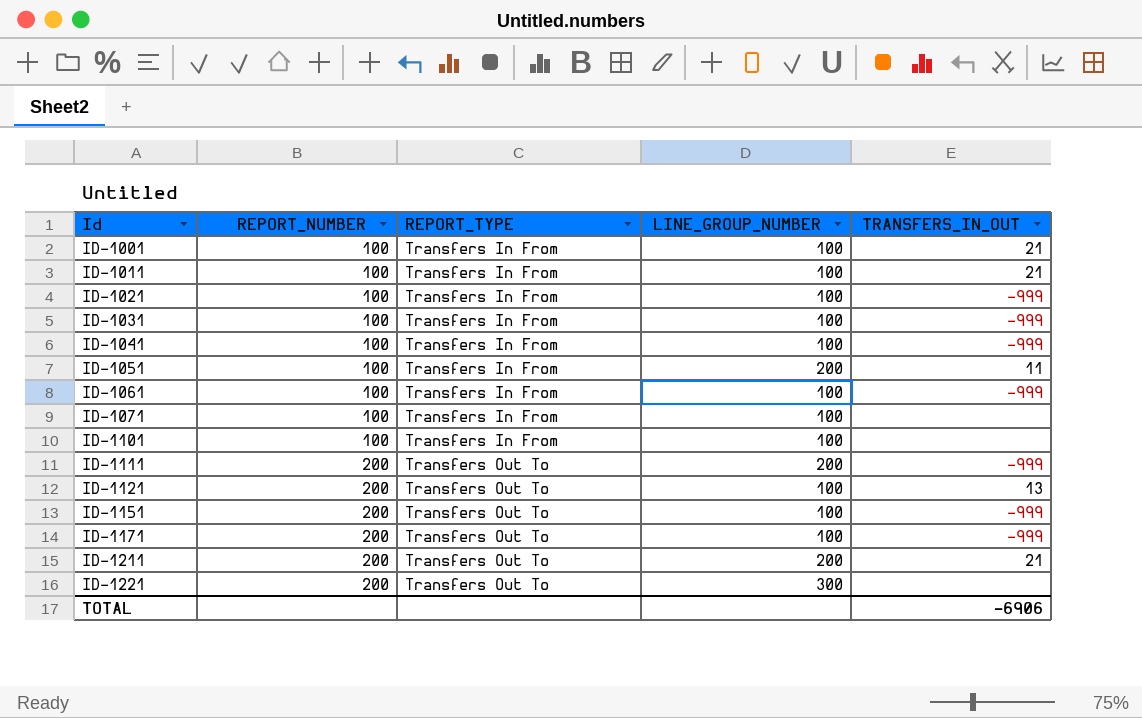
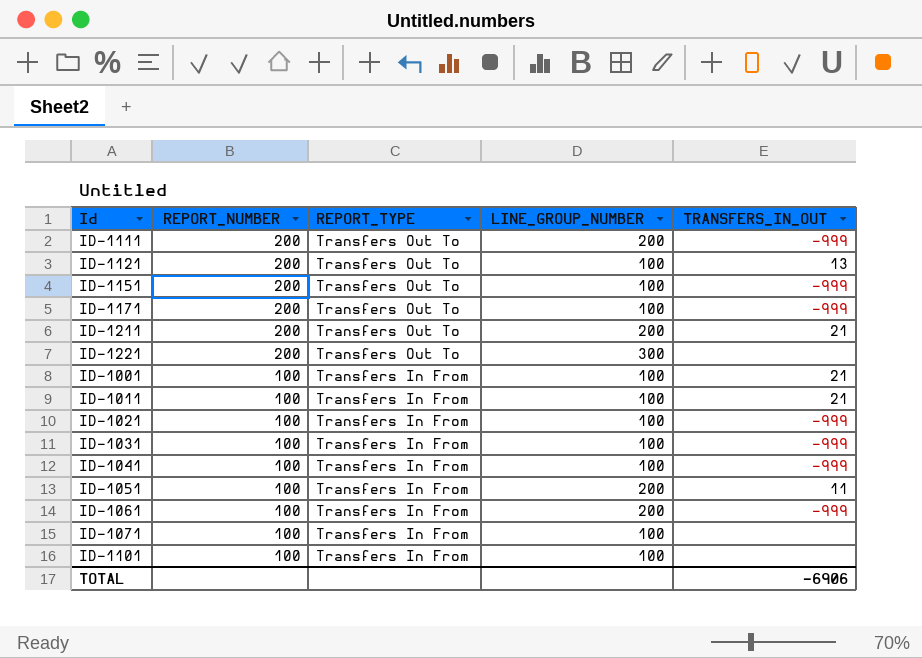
row order: Id ascending -> REPORT_NUMBER descending
ID-1061 | LINE_GROUP_NUMBER: 100 -> 200

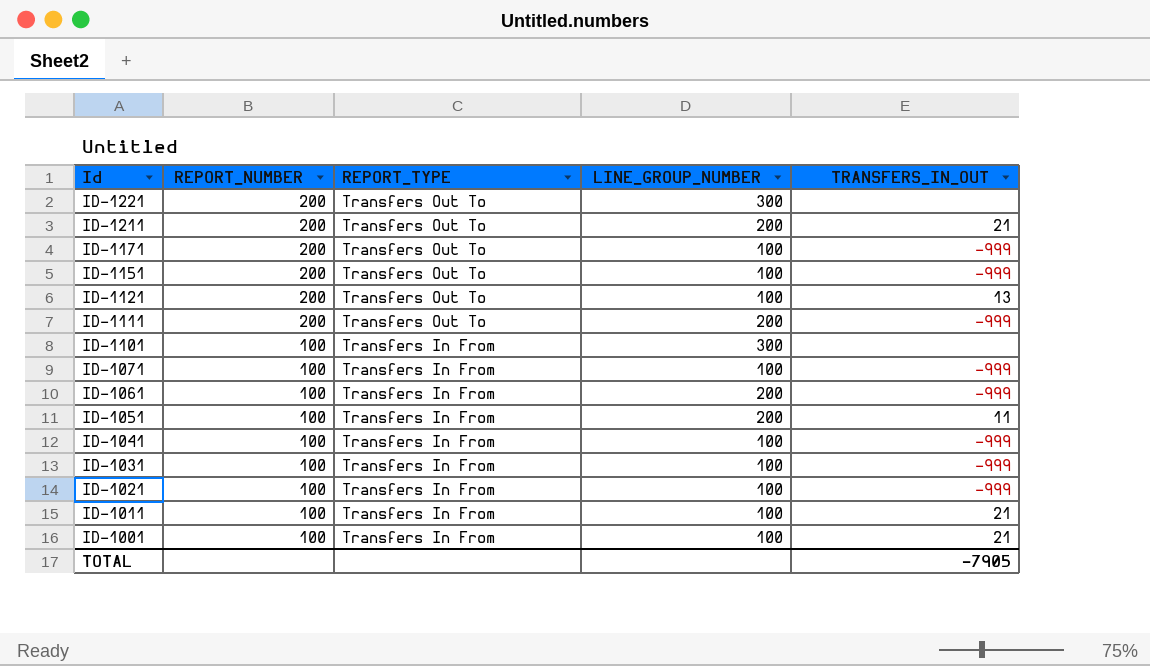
row order: REPORT_NUMBER descending -> Id descending
ID-1101 | LINE_GROUP_NUMBER: 100 -> 300
ID-1071 | TRANSFERS_IN_OUT: none -> -999
TOTAL | TRANSFERS_IN_OUT: -6906 -> -7905

